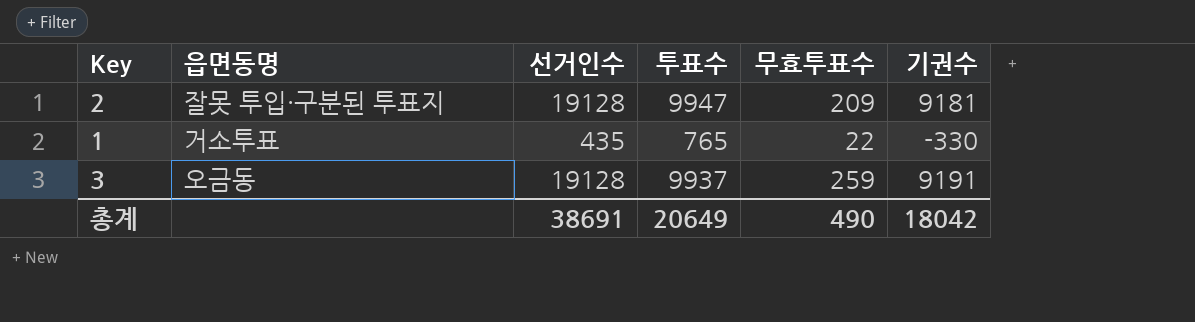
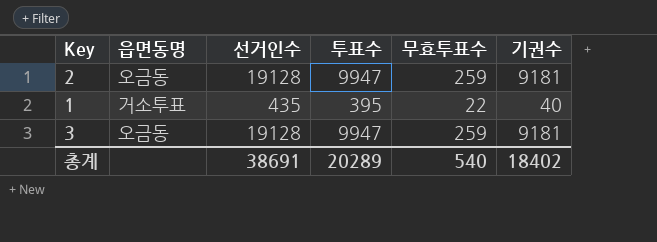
2 | 읍면동명: 잘못 투입·구분된 투표지 -> 오금동
2 | 무효투표수: 209 -> 259
1 | 투표수: 765 -> 395
1 | 기권수: -330 -> 40
3 | 투표수: 9937 -> 9947
3 | 기권수: 9191 -> 9181
총계 | 투표수: 20649 -> 20289
총계 | 무효투표수: 490 -> 540
총계 | 기권수: 18042 -> 18402

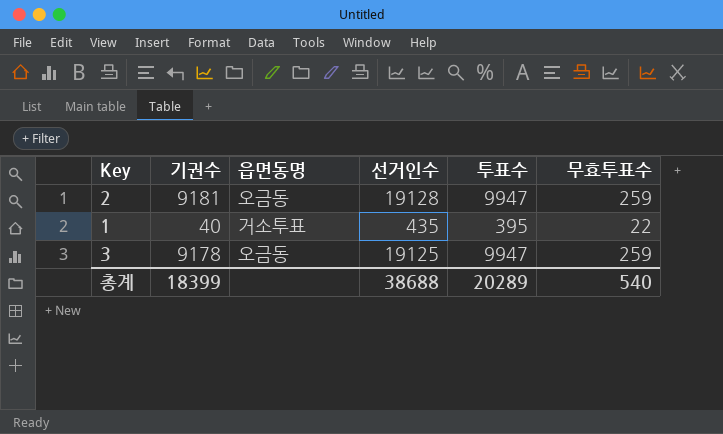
column 기권수 | position: 6 -> 2
3 | 기권수: 9181 -> 9178
3 | 선거인수: 19128 -> 19125
총계 | 기권수: 18402 -> 18399
총계 | 선거인수: 38691 -> 38688

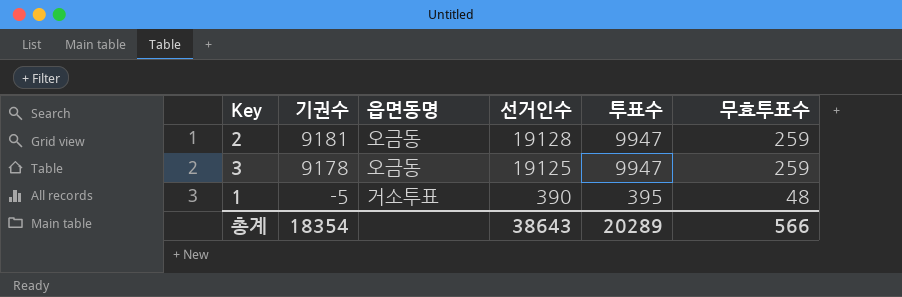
row order: none -> 기권수 descending
1 | 기권수: 40 -> -5
1 | 선거인수: 435 -> 390
1 | 무효투표수: 22 -> 48
총계 | 기권수: 18399 -> 18354
총계 | 선거인수: 38688 -> 38643
총계 | 무효투표수: 540 -> 566

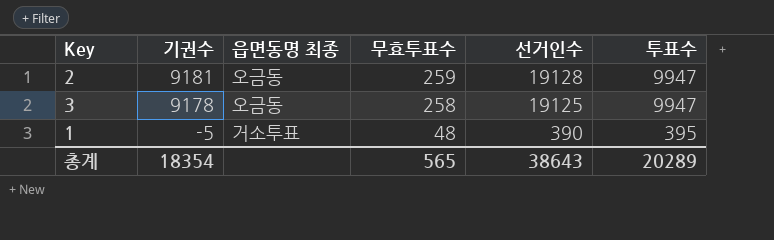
column name: 읍면동명 -> 읍면동명 최종
column 무효투표수 | position: 6 -> 4
3 | 무효투표수: 259 -> 258
총계 | 무효투표수: 566 -> 565

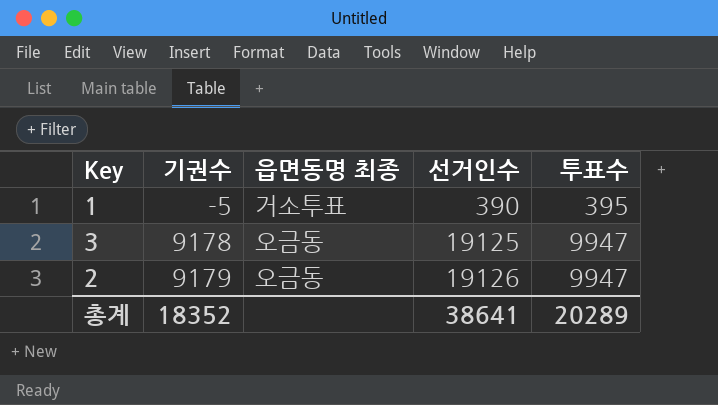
row order: 기권수 descending -> 기권수 ascending
column 무효투표수 | position: 4 -> none
2 | 기권수: 9181 -> 9179
2 | 선거인수: 19128 -> 19126
총계 | 기권수: 18354 -> 18352
총계 | 선거인수: 38643 -> 38641

